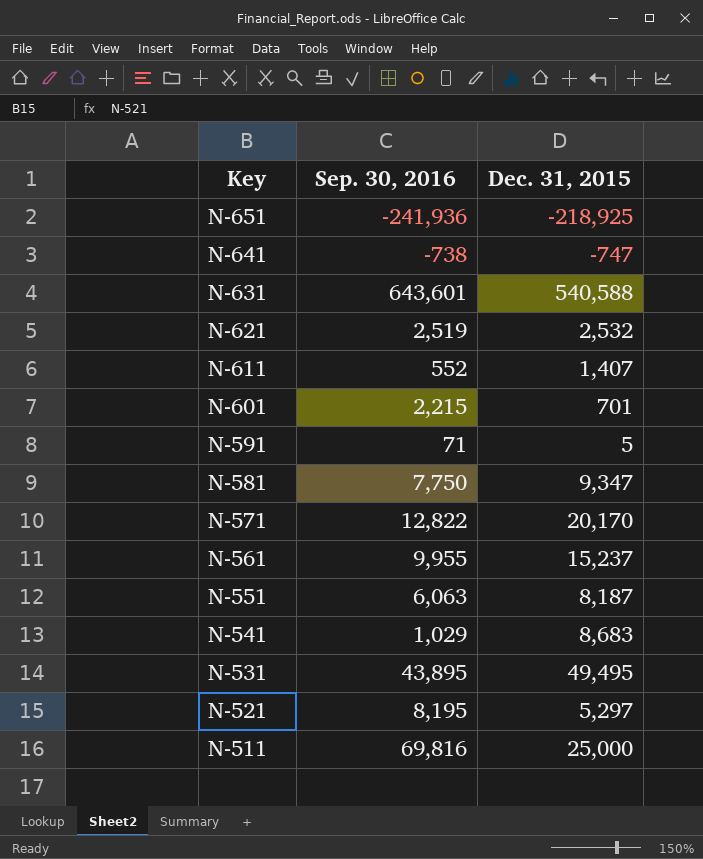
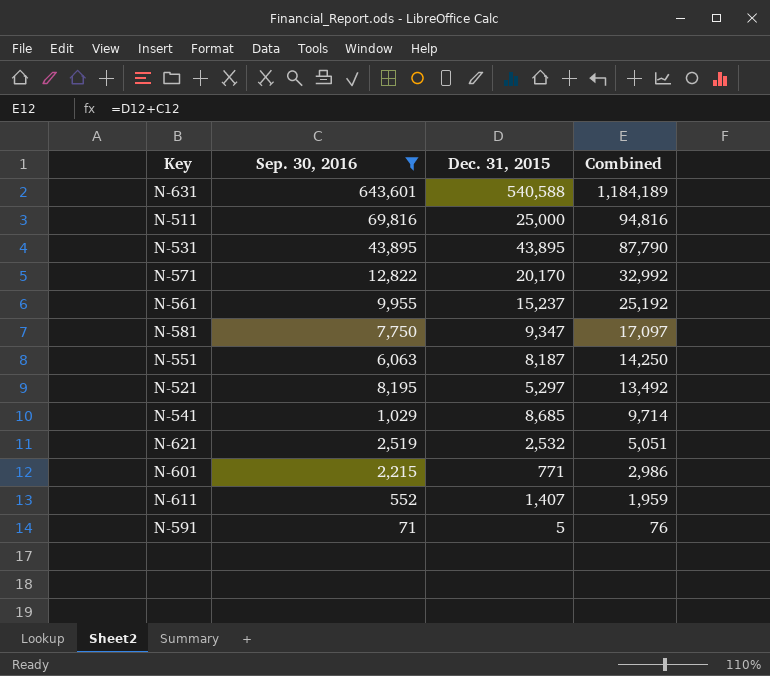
filter: none -> Sep. 30, 2016 >= 71
row order: Key descending -> Combined descending
column Combined | formula: none -> [Sep. 30, 2016] + [Dec. 31, 2015]
N-531 | Dec. 31, 2015: 49,495 -> 43,895
N-541 | Dec. 31, 2015: 8,683 -> 8,685
N-601 | Dec. 31, 2015: 701 -> 771

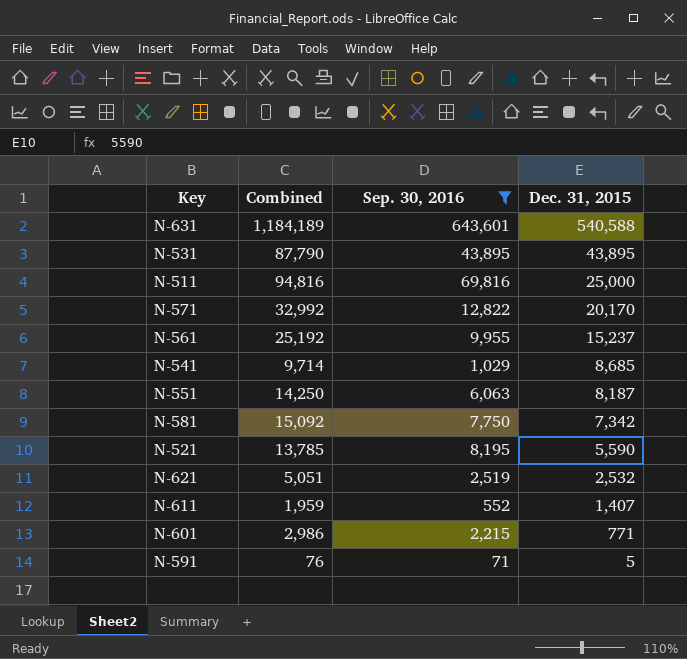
row order: Combined descending -> Dec. 31, 2015 descending
column Combined | position: 4 -> 2
N-581 | Combined: 17,097 -> 15,092
N-581 | Dec. 31, 2015: 9,347 -> 7,342
N-521 | Combined: 13,492 -> 13,785
N-521 | Dec. 31, 2015: 5,297 -> 5,590

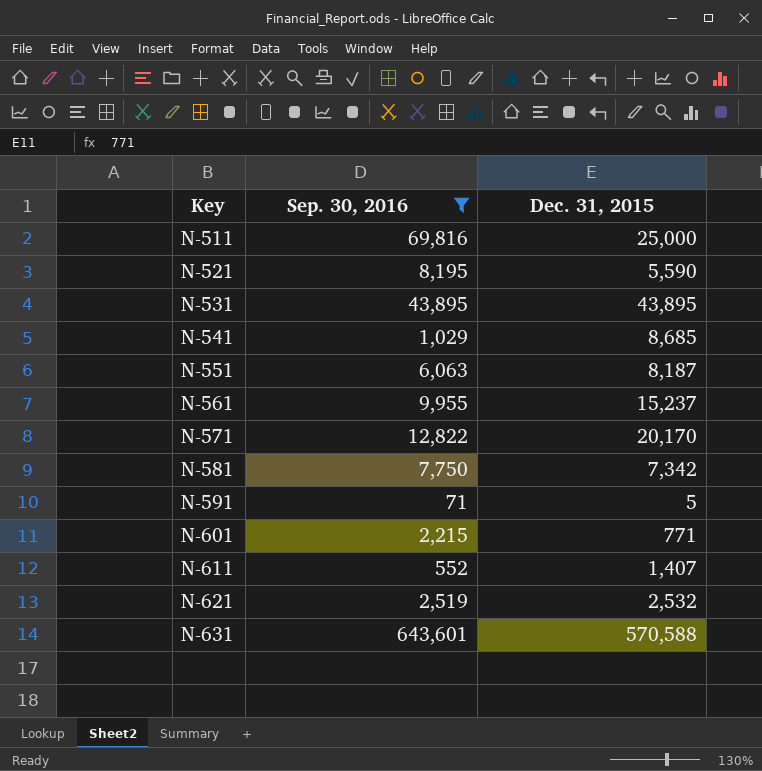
row order: Dec. 31, 2015 descending -> Key ascending
column Combined | formula: [Sep. 30, 2016] + [Dec. 31, 2015] -> none
N-631 | Dec. 31, 2015: 540,588 -> 570,588

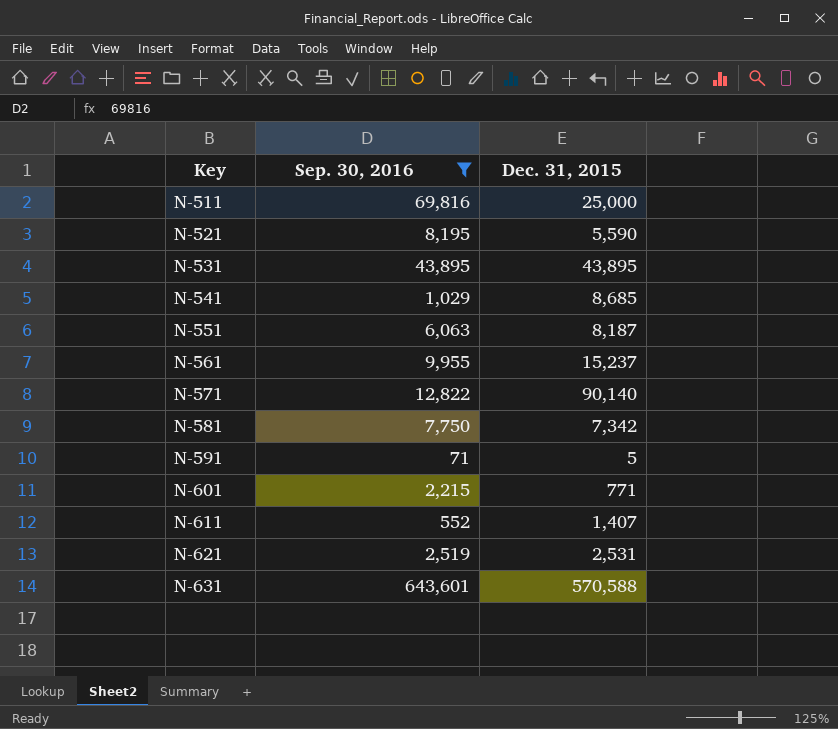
N-571 | Dec. 31, 2015: 20,170 -> 90,140
N-621 | Dec. 31, 2015: 2,532 -> 2,531

